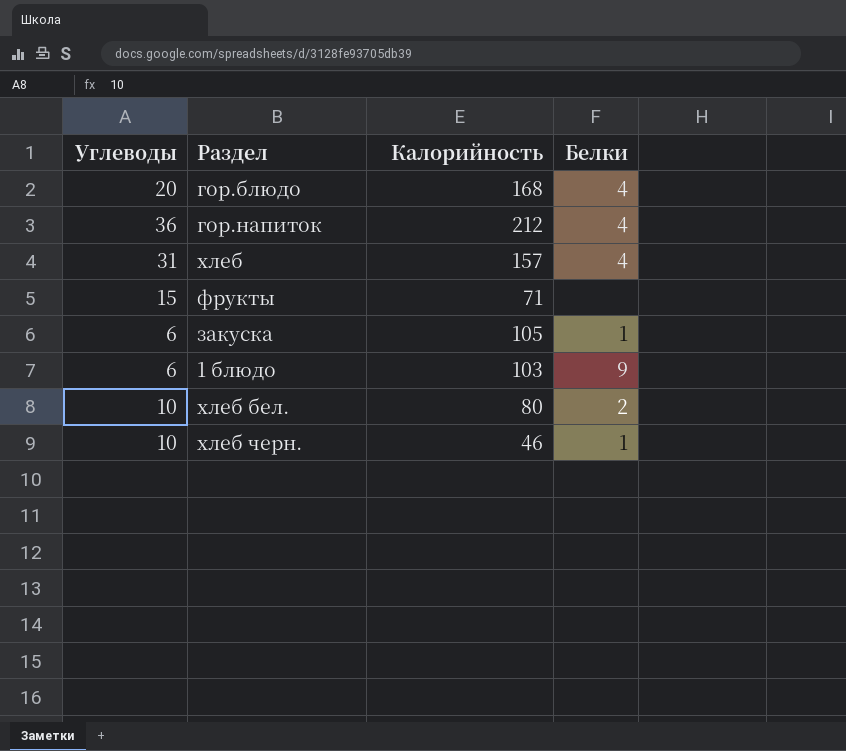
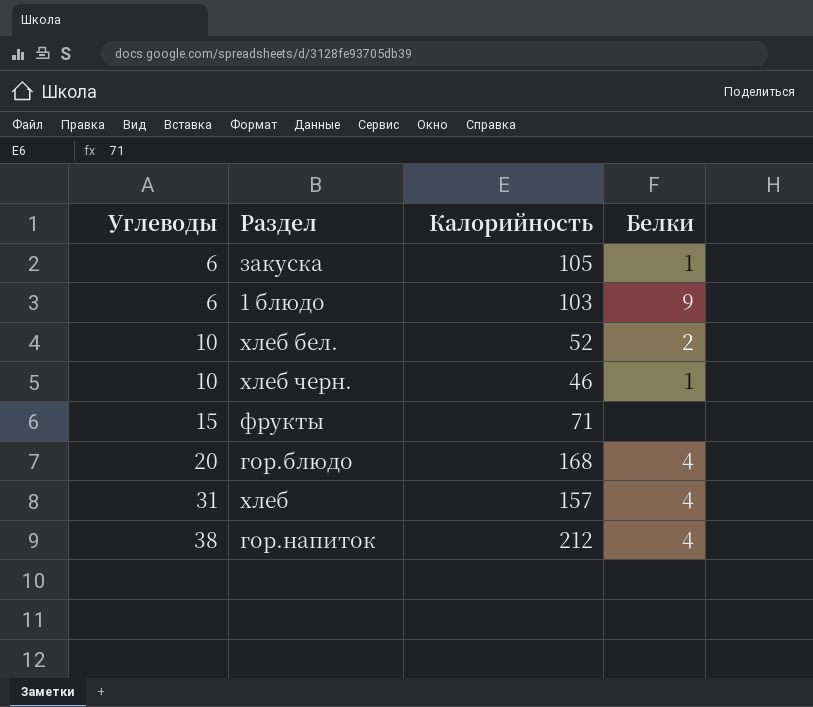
row order: none -> Углеводы ascending
хлеб бел. | Калорийность: 80 -> 52
гор.напиток | Углеводы: 36 -> 38

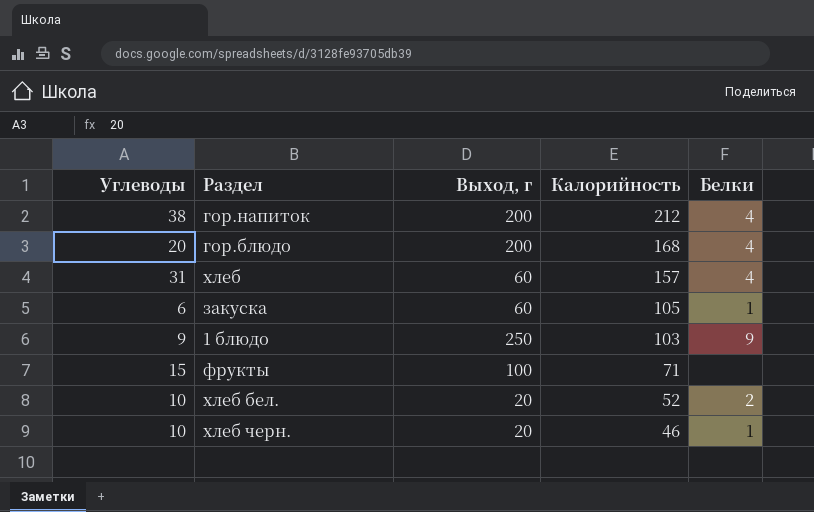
row order: Углеводы ascending -> Калорийность descending
column Выход, г | position: none -> 3
1 блюдо | Углеводы: 6 -> 9

